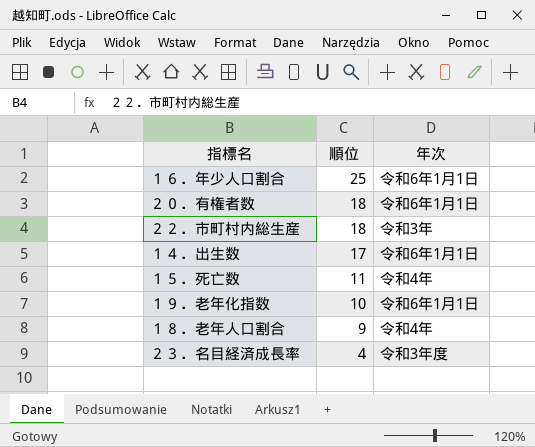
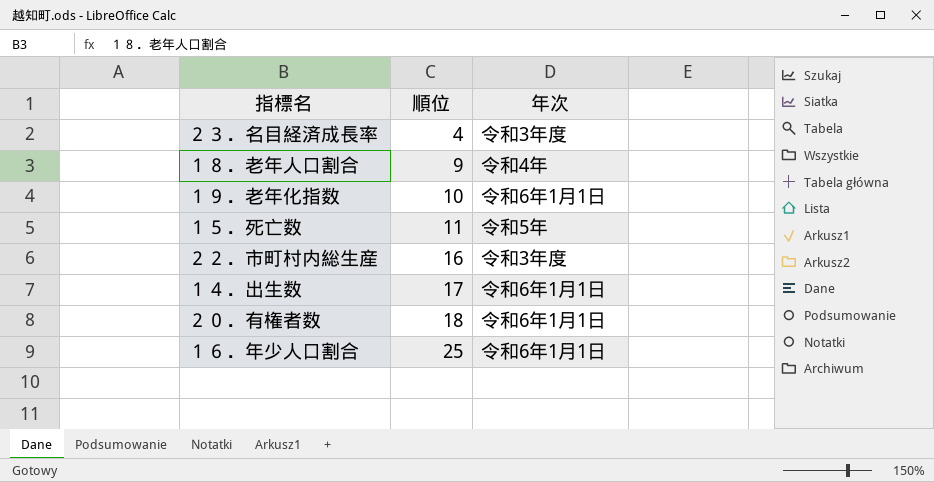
row order: 順位 descending -> 順位 ascending
１５．死亡数 | 年次: 令和4年 -> 令和5年
２２．市町村内総生産 | 順位: 18 -> 16
２２．市町村内総生産 | 年次: 令和3年 -> 令和3年度

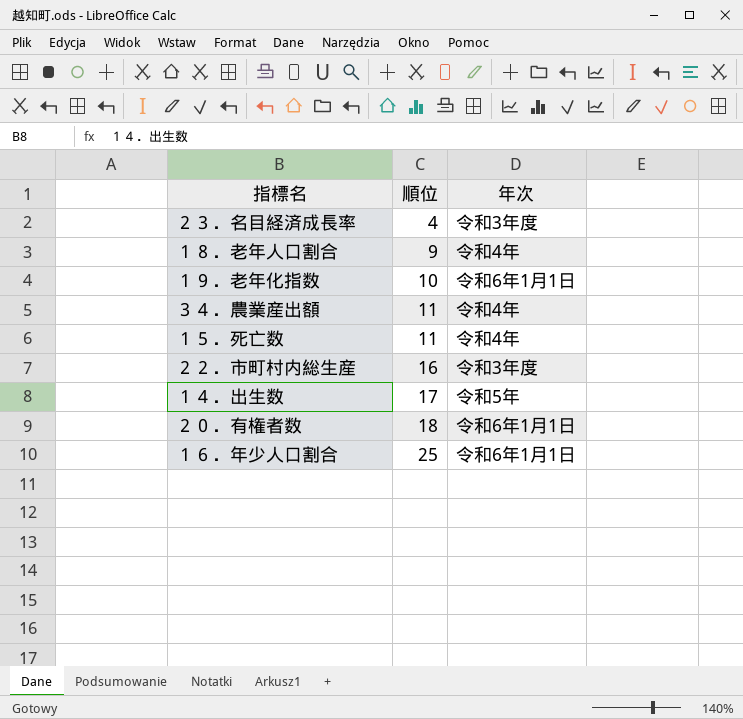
row ３４．農業産出額: none -> 11 | 令和4年
１５．死亡数 | 年次: 令和5年 -> 令和4年
１４．出生数 | 年次: 令和6年1月1日 -> 令和5年

